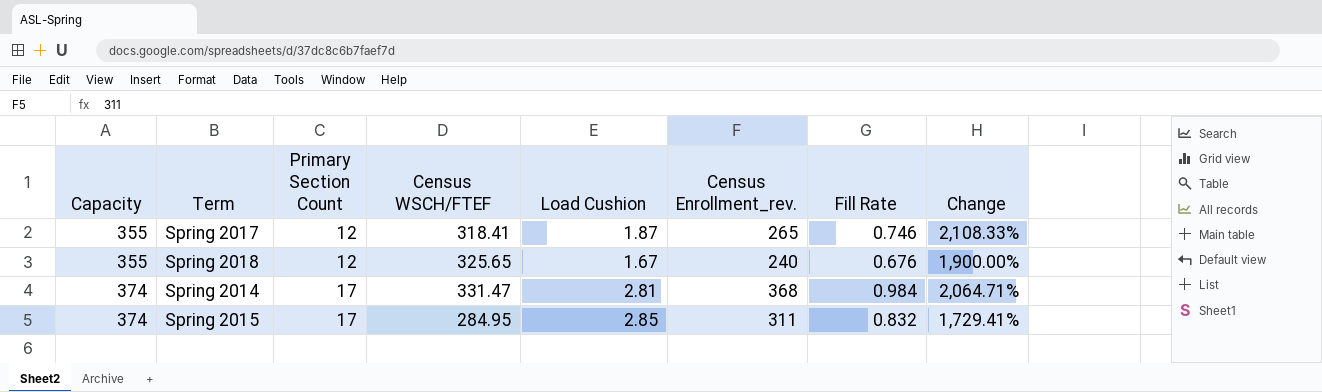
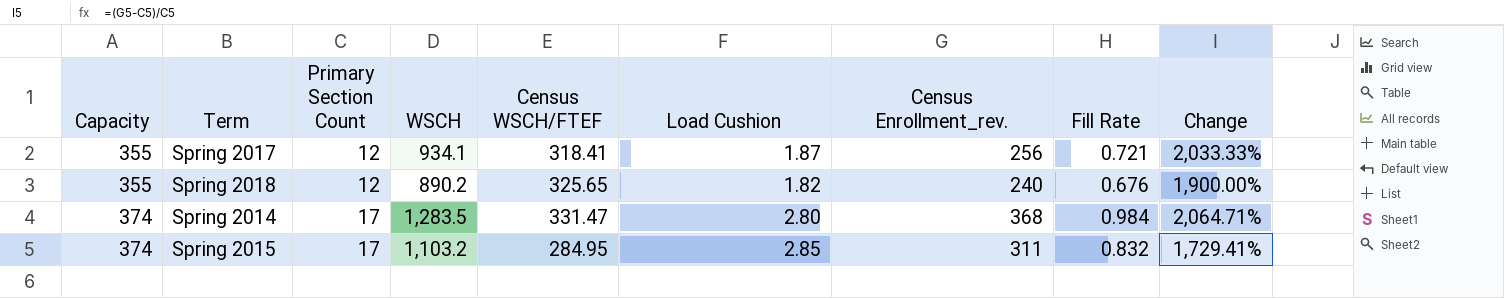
column WSCH | position: none -> 4
Spring 2017 | Census Enrollment_rev.: 265 -> 256
Spring 2017 | Fill Rate: 0.746 -> 0.721
Spring 2017 | Change: 2,108.33% -> 2,033.33%
Spring 2018 | Load Cushion: 1.67 -> 1.82
Spring 2014 | Load Cushion: 2.81 -> 2.80

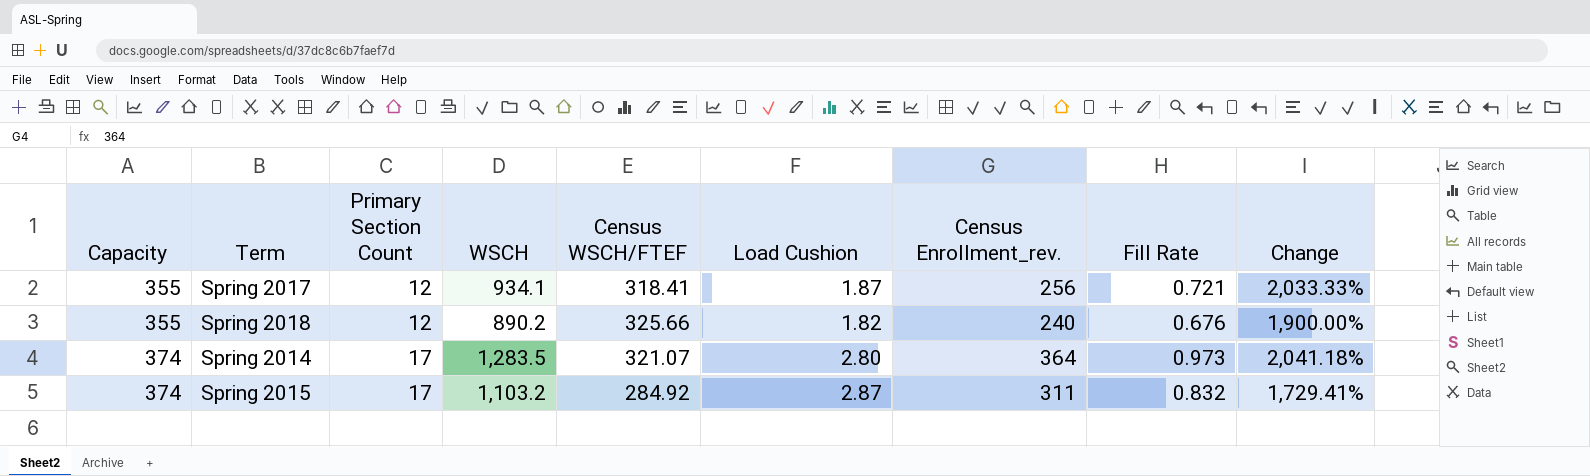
Spring 2018 | Census WSCH/FTEF: 325.65 -> 325.66
Spring 2014 | Census WSCH/FTEF: 331.47 -> 321.07
Spring 2014 | Census Enrollment_rev.: 368 -> 364
Spring 2014 | Fill Rate: 0.984 -> 0.973
Spring 2014 | Change: 2,064.71% -> 2,041.18%
Spring 2015 | Census WSCH/FTEF: 284.95 -> 284.92
Spring 2015 | Load Cushion: 2.85 -> 2.87

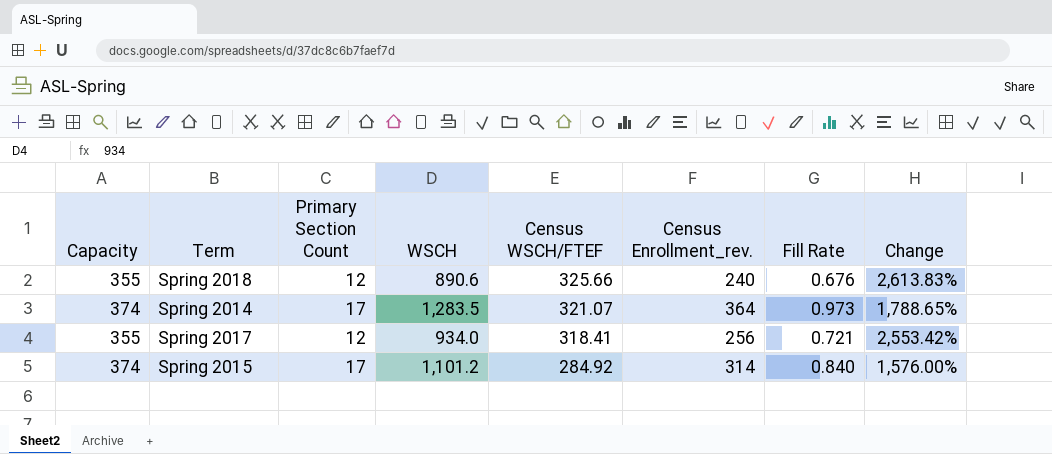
row order: Capacity ascending -> Census WSCH/FTEF descending
column Load Cushion | position: 6 -> none
column Change | formula: ([Census Enrollment_rev.] - [Primary Section Count]) / [Primary Section Count] -> ([Census WSCH/FTEF] - [Primary Section Count]) / [Primary Section Count]
Spring 2018 | WSCH: 890.2 -> 890.6
Spring 2017 | WSCH: 934.1 -> 934.0
Spring 2015 | WSCH: 1,103.2 -> 1,101.2
Spring 2015 | Census Enrollment_rev.: 311 -> 314
Spring 2015 | Fill Rate: 0.832 -> 0.840

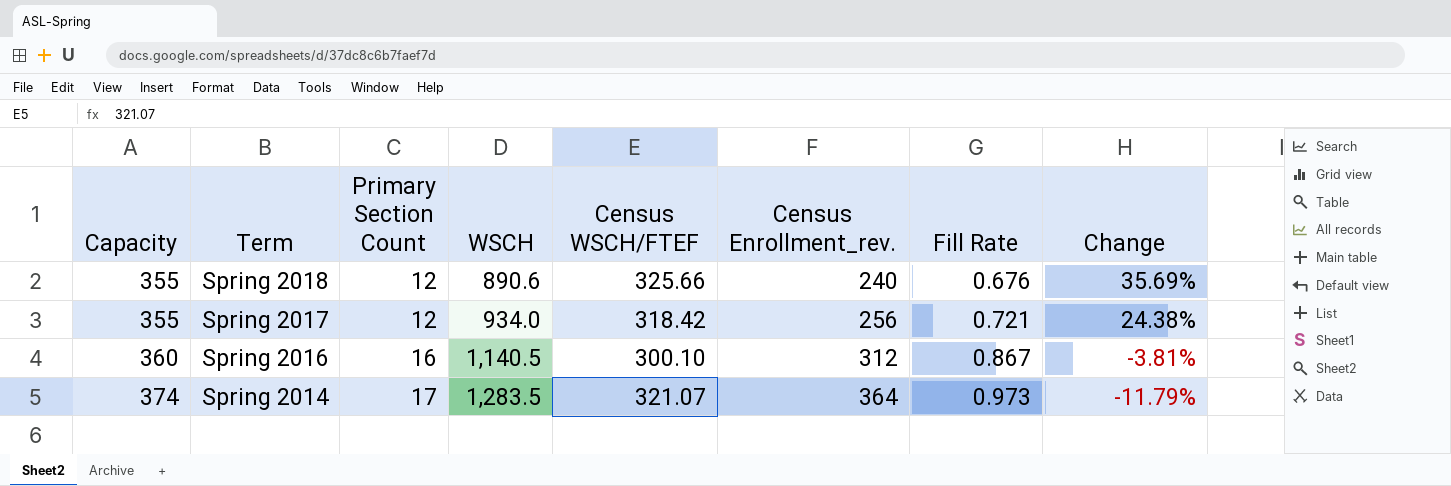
row order: Census WSCH/FTEF descending -> Capacity ascending
column Change | formula: ([Census WSCH/FTEF] - [Primary Section Count]) / [Primary Section Count] -> ([Census WSCH/FTEF] - [Census Enrollment_rev.]) / [Census Enrollment_rev.]
row Spring 2015: 374 | 17 | 1,101.2 | 284.92 | 314 | 0.840 | 1,576.00% -> none
Spring 2017 | Census WSCH/FTEF: 318.41 -> 318.42
row Spring 2016: none -> 360 | 16 | 1,140.5 | 300.10 | 312 | 0.867 | -3.81%

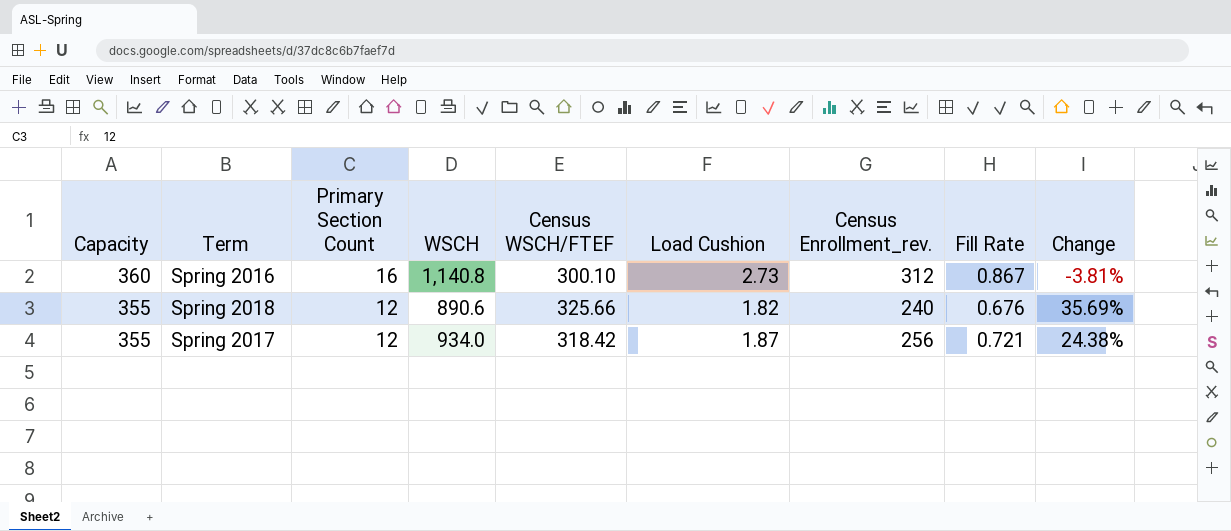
row order: Capacity ascending -> Capacity descending
column Load Cushion | position: none -> 6
row Spring 2014: 374 | 17 | 1,283.5 | 321.07 | 364 | 0.973 | -11.79% -> none
Spring 2016 | WSCH: 1,140.5 -> 1,140.8

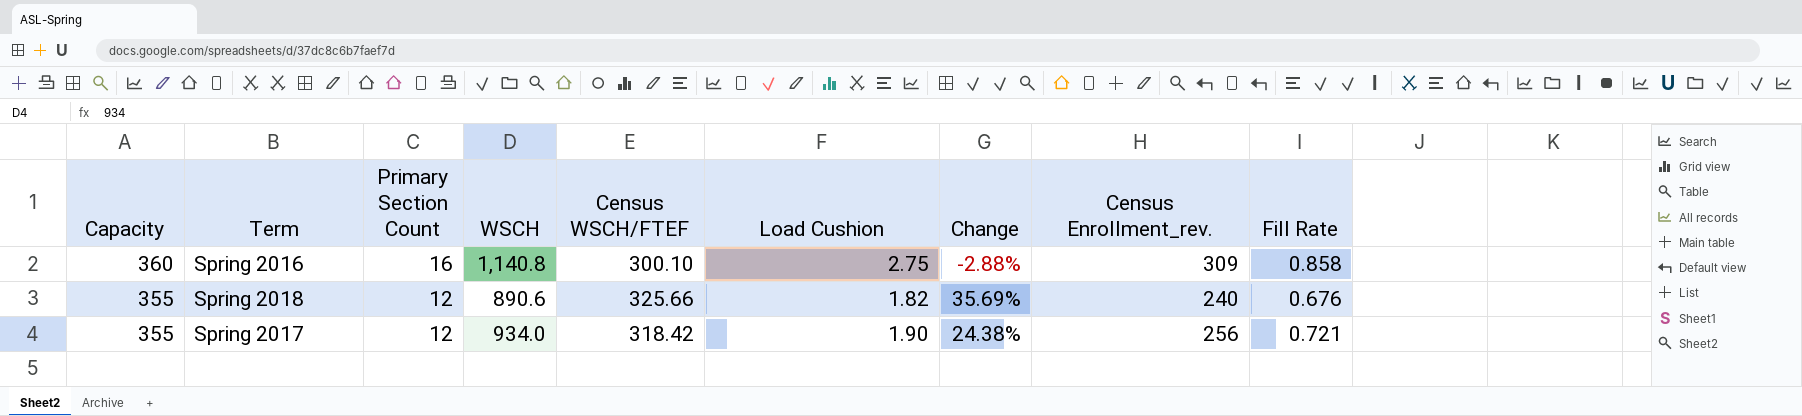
column Change | position: 9 -> 7
Spring 2016 | Load Cushion: 2.73 -> 2.75
Spring 2016 | Change: -3.81% -> -2.88%
Spring 2016 | Census Enrollment_rev.: 312 -> 309
Spring 2016 | Fill Rate: 0.867 -> 0.858
Spring 2017 | Load Cushion: 1.87 -> 1.90

